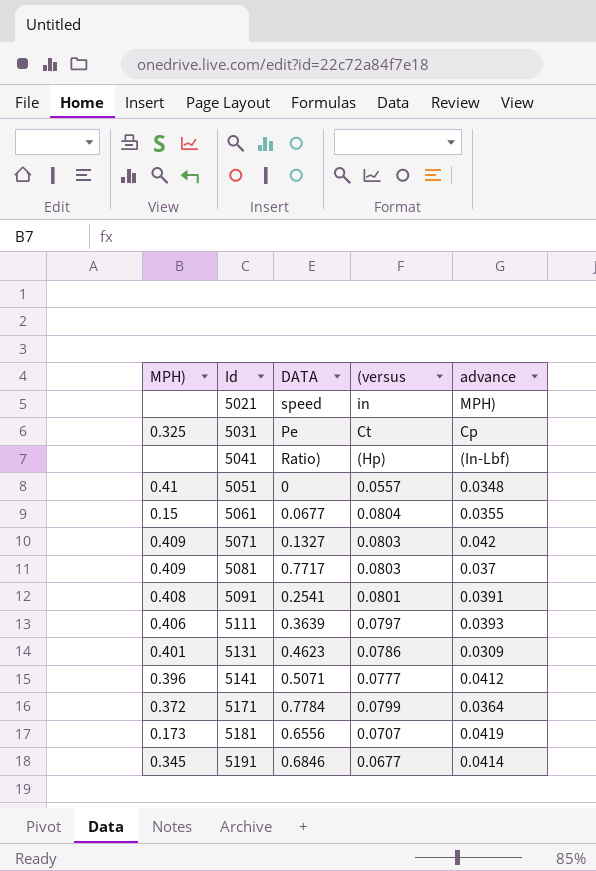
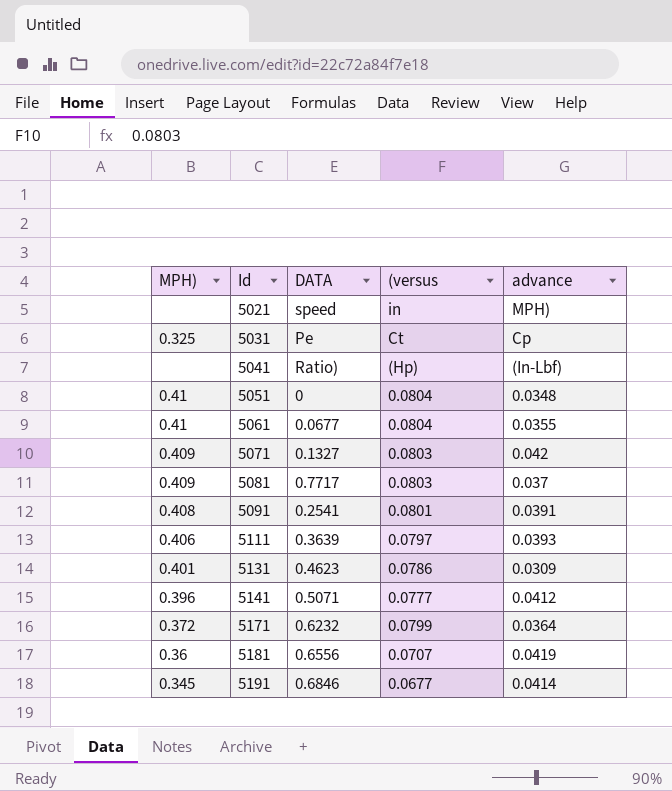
5051 | (versus: 0.0557 -> 0.0804
5061 | MPH): 0.15 -> 0.41
5171 | DATA: 0.7784 -> 0.6232
5181 | MPH): 0.173 -> 0.36

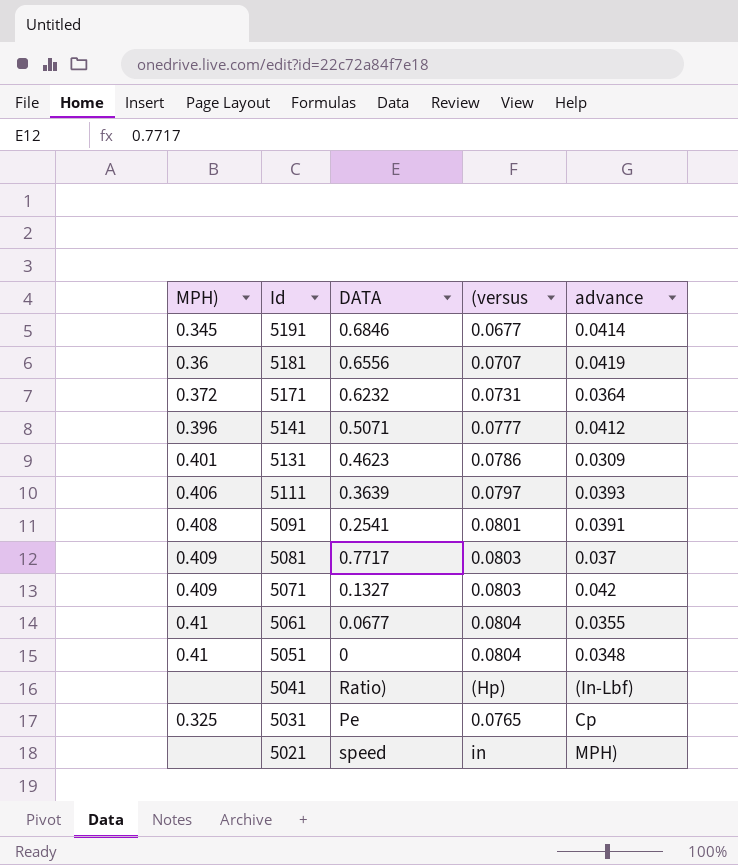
row order: Id ascending -> Id descending
5171 | (versus: 0.0799 -> 0.0731
5031 | (versus: Ct -> 0.0765

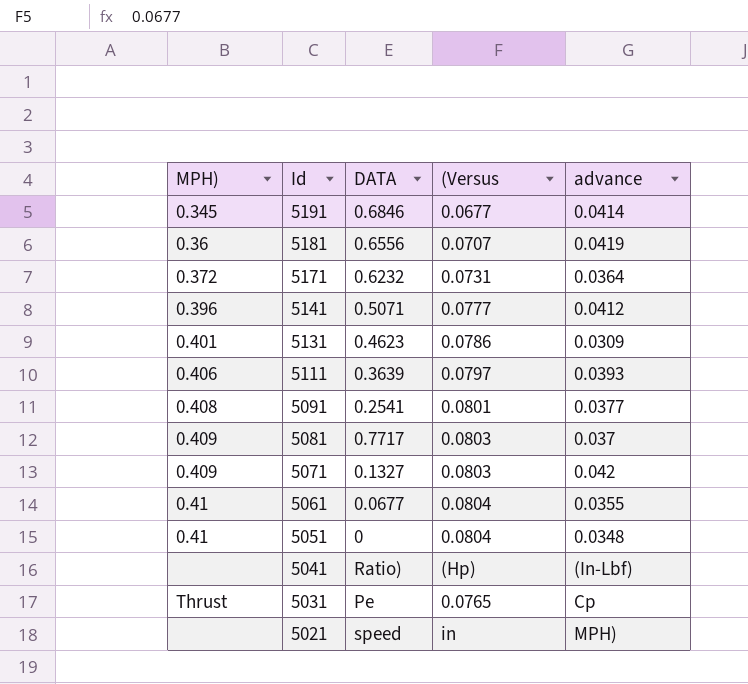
column name: (versus -> (Versus
5091 | advance: 0.0391 -> 0.0377
5031 | MPH): 0.325 -> Thrust

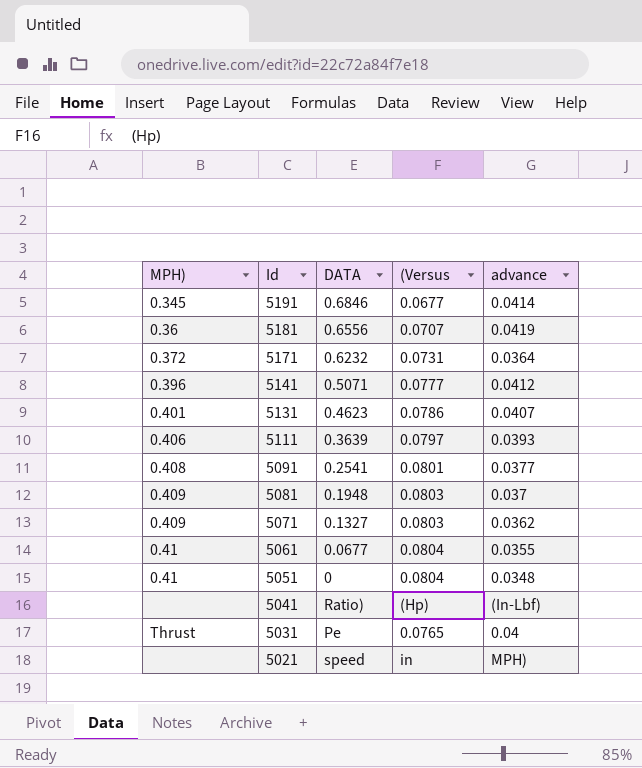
5131 | advance: 0.0309 -> 0.0407
5081 | DATA: 0.7717 -> 0.1948
5071 | advance: 0.042 -> 0.0362
5031 | advance: Cp -> 0.04

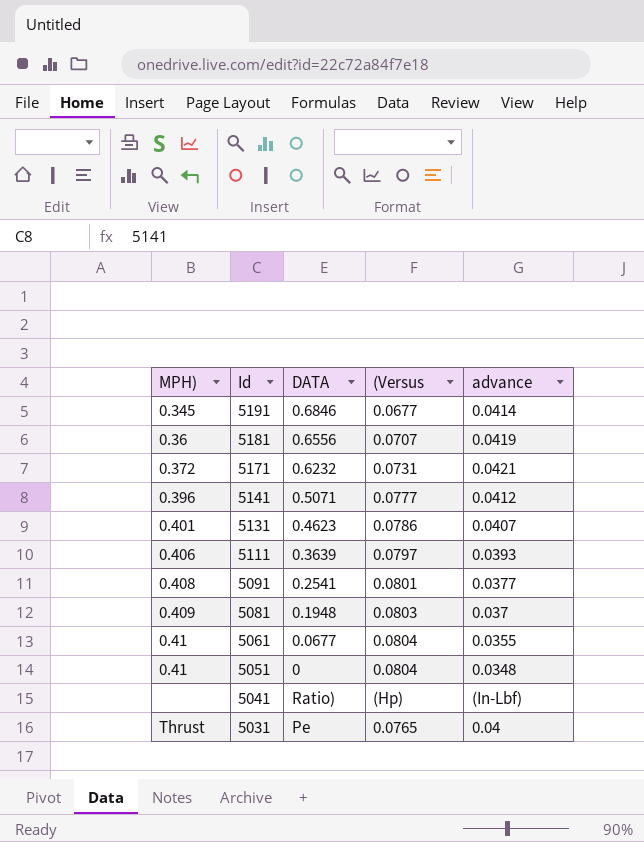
row 5071: 0.409 | 0.1327 | 0.0803 | 0.0362 -> none
row 5021: none | speed | in | MPH) -> none
5171 | advance: 0.0364 -> 0.0421

